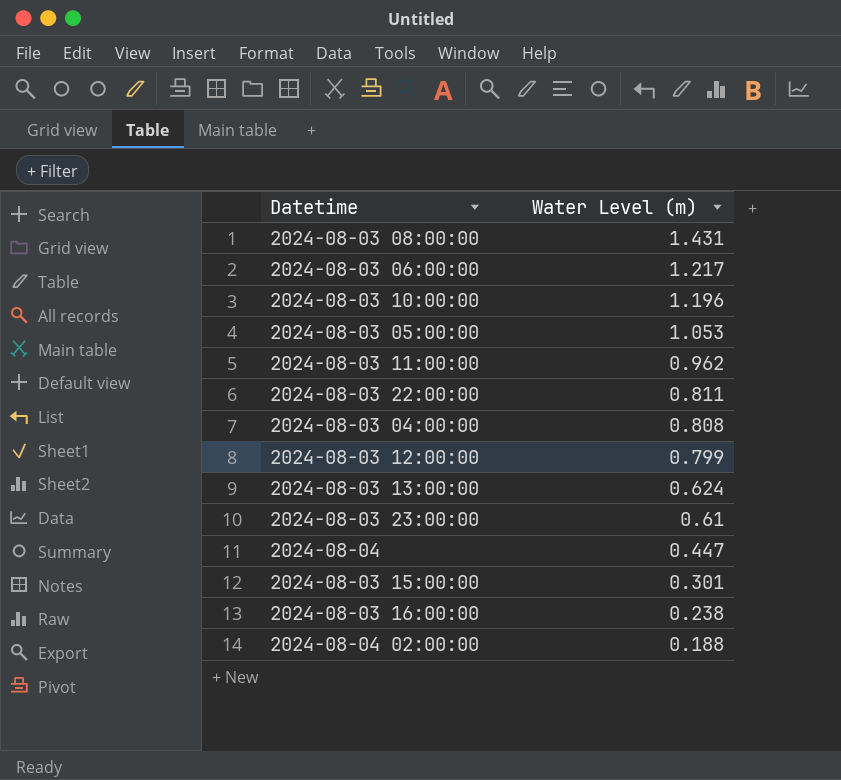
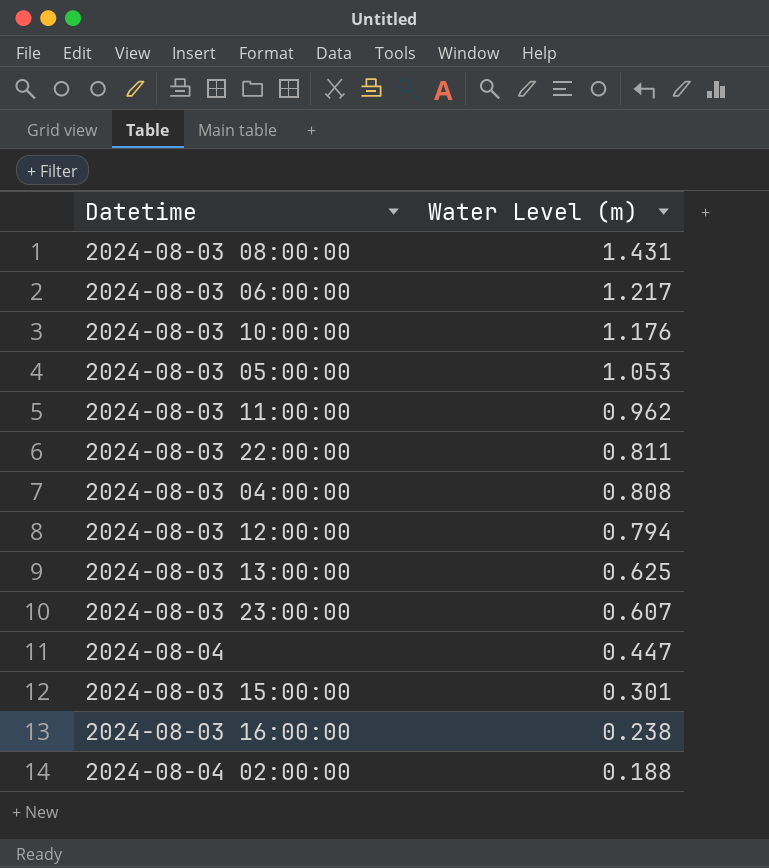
2024-08-03 10:00:00 | Water Level (m): 1.196 -> 1.176
2024-08-03 12:00:00 | Water Level (m): 0.799 -> 0.794
2024-08-03 13:00:00 | Water Level (m): 0.624 -> 0.625
2024-08-03 23:00:00 | Water Level (m): 0.61 -> 0.607

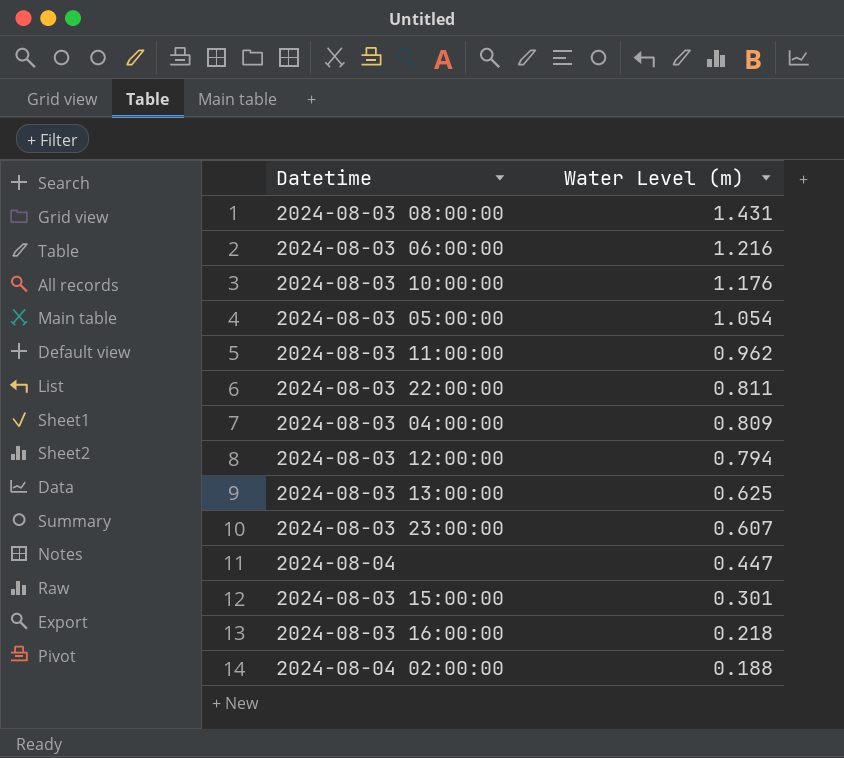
2024-08-03 06:00:00 | Water Level (m): 1.217 -> 1.216
2024-08-03 05:00:00 | Water Level (m): 1.053 -> 1.054
2024-08-03 04:00:00 | Water Level (m): 0.808 -> 0.809
2024-08-03 16:00:00 | Water Level (m): 0.238 -> 0.218

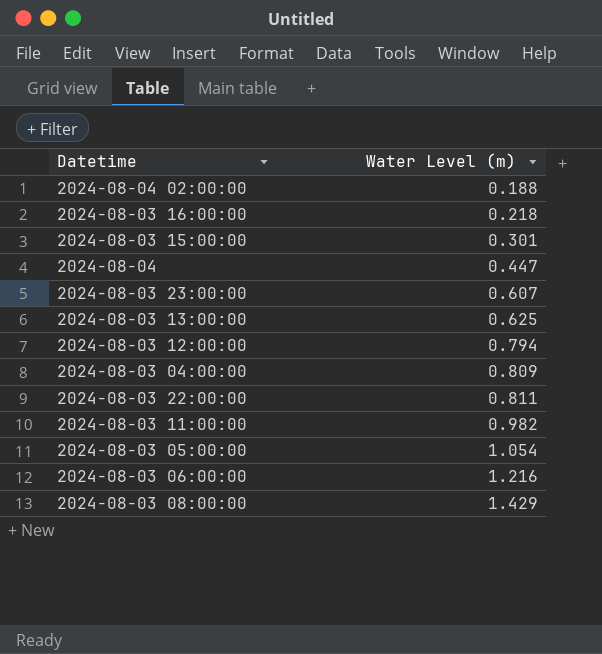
row order: Water Level (m) descending -> Water Level (m) ascending
row 2024-08-03 10:00:00: 1.176 -> none
2024-08-03 11:00:00 | Water Level (m): 0.962 -> 0.982
2024-08-03 08:00:00 | Water Level (m): 1.431 -> 1.429

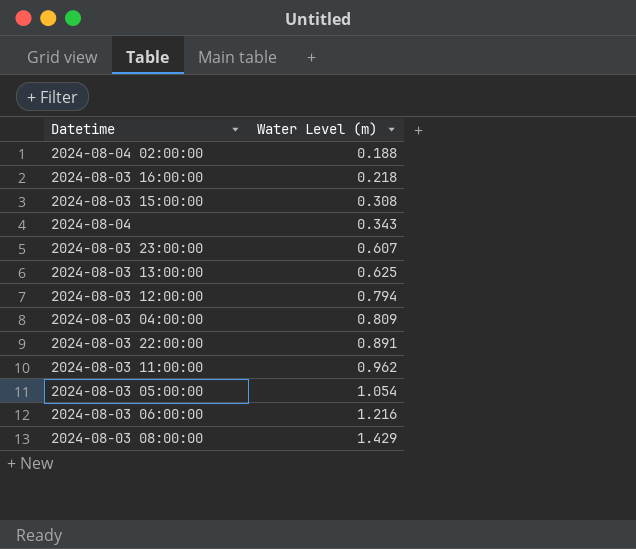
2024-08-03 15:00:00 | Water Level (m): 0.301 -> 0.308
2024-08-04 | Water Level (m): 0.447 -> 0.343
2024-08-03 22:00:00 | Water Level (m): 0.811 -> 0.891
2024-08-03 11:00:00 | Water Level (m): 0.982 -> 0.962

